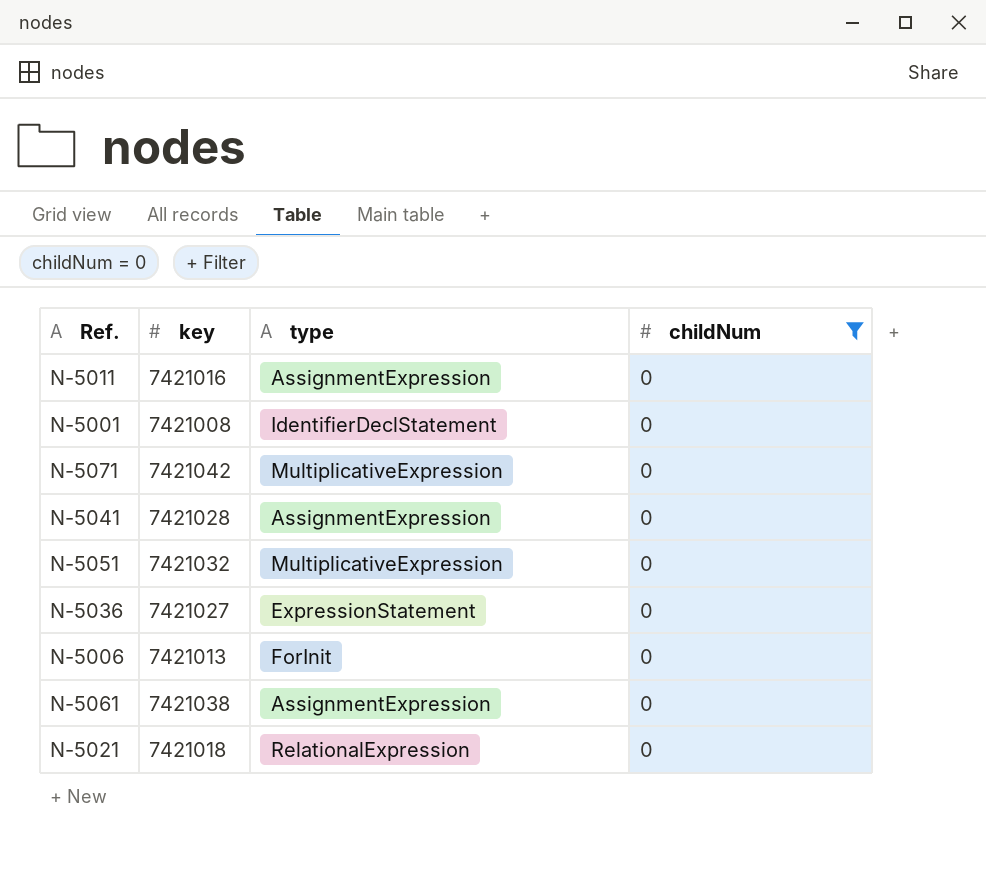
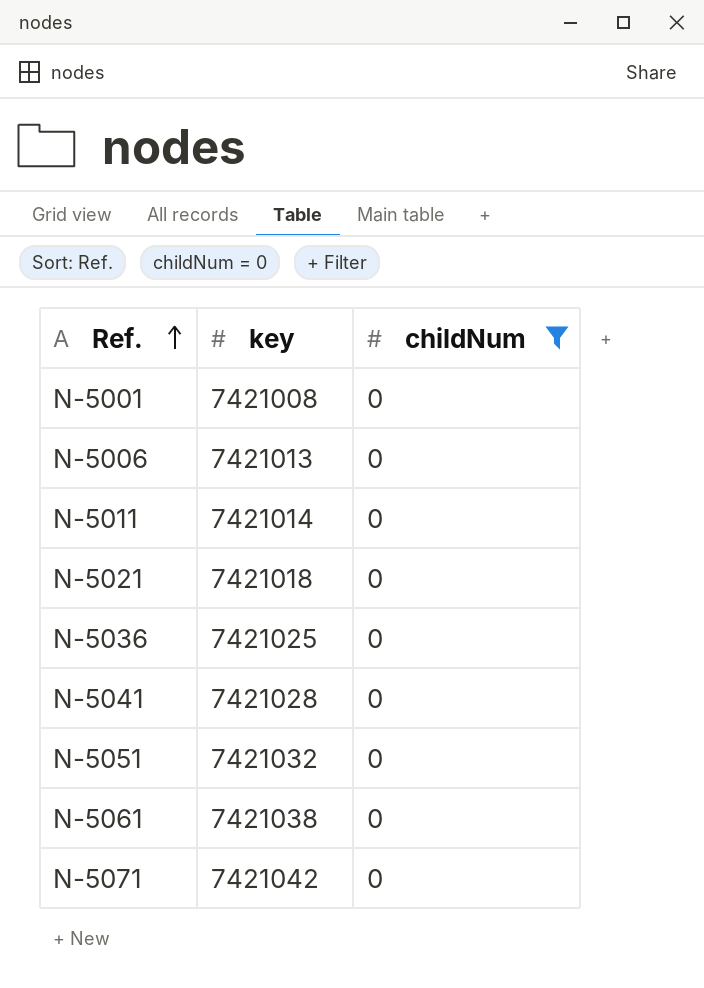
row order: none -> Ref. ascending
column type | position: 3 -> none
N-5011 | key: 7421016 -> 7421014
N-5036 | key: 7421027 -> 7421025

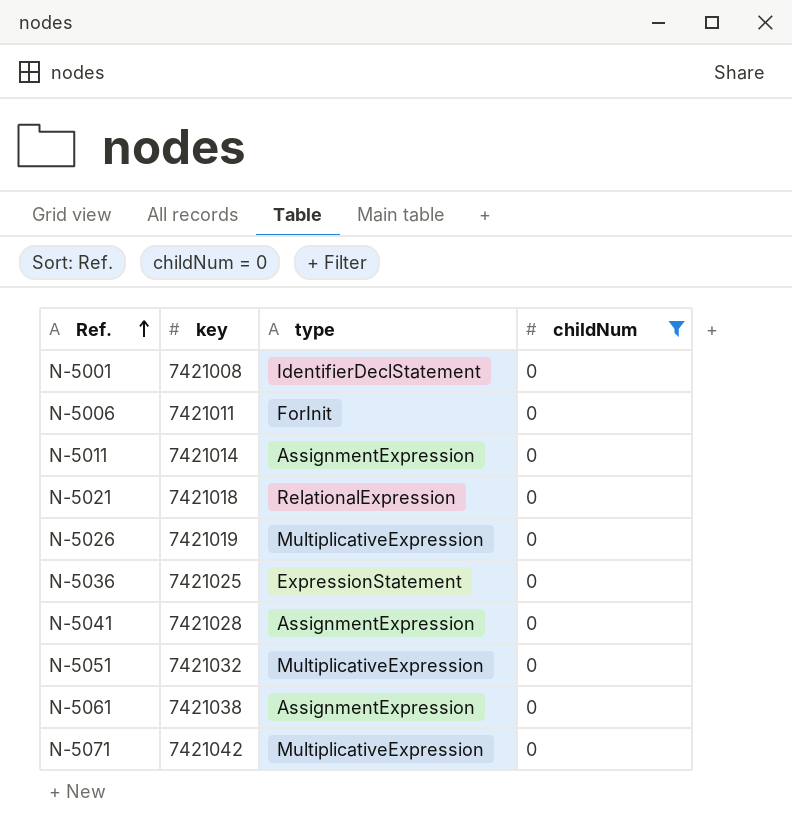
column type | position: none -> 3
N-5006 | key: 7421013 -> 7421011
row N-5026: none -> 7421019 | MultiplicativeExpression | 0

